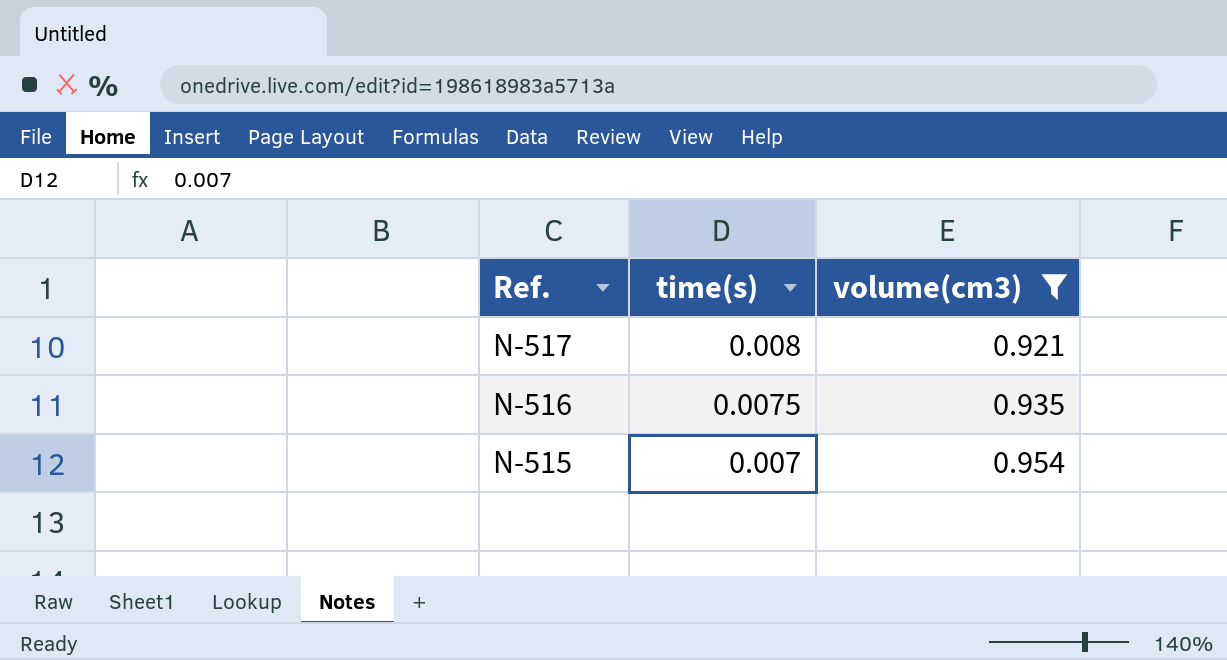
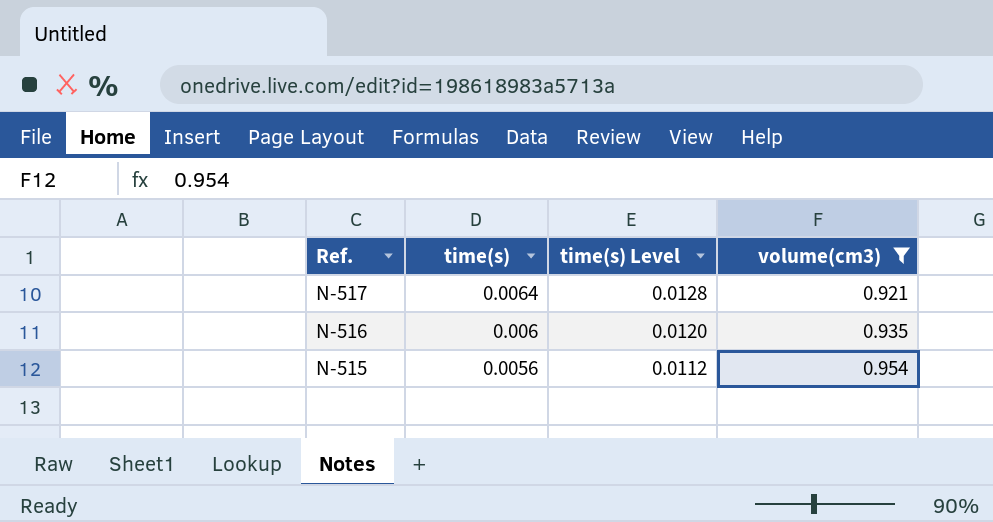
column time(s) Level | formula: none -> [time(s)] * 2
N-517 | time(s): 0.008 -> 0.0064
N-516 | time(s): 0.0075 -> 0.006
N-515 | time(s): 0.007 -> 0.0056

